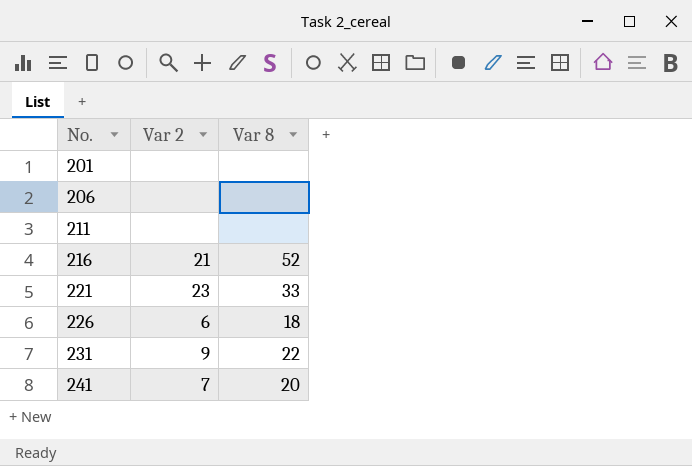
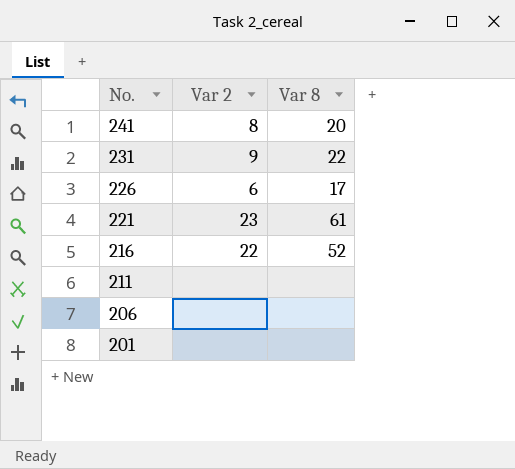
row order: No. ascending -> No. descending
241 | Var 2: 7 -> 8
226 | Var 8: 18 -> 17
221 | Var 8: 33 -> 61
216 | Var 2: 21 -> 22

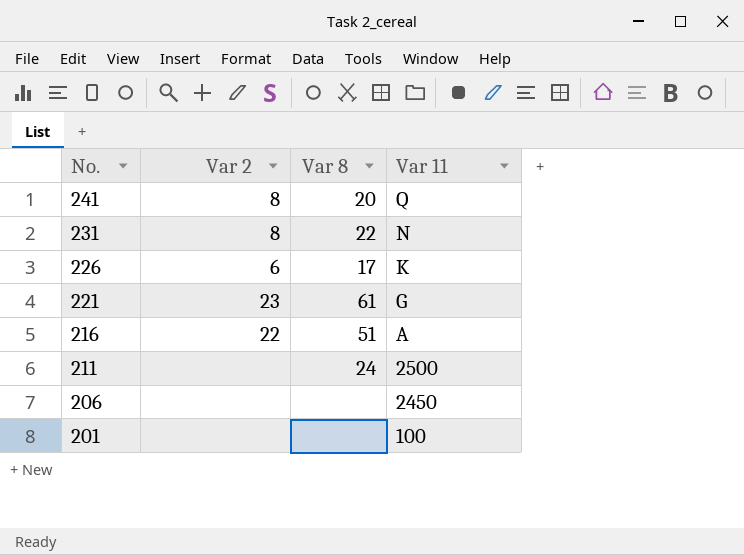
column Var 11 | position: none -> 4
231 | Var 2: 9 -> 8
216 | Var 8: 52 -> 51
211 | Var 8: none -> 24

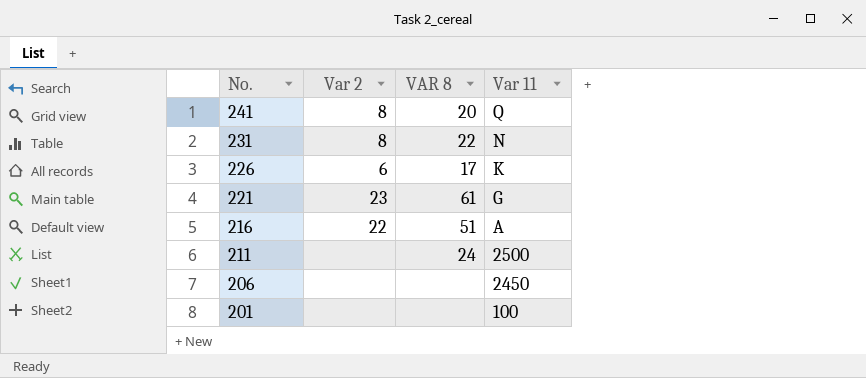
column name: Var 8 -> VAR 8

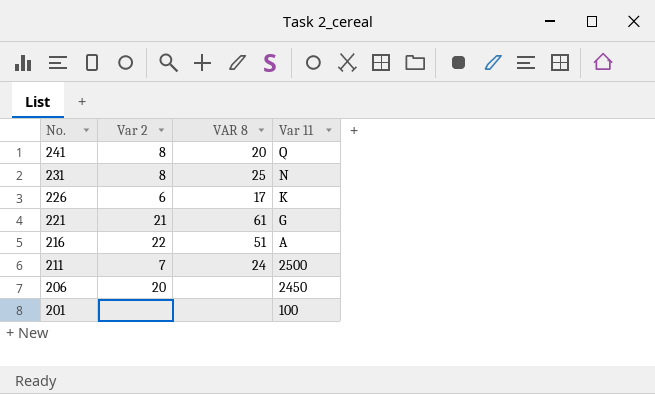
231 | VAR 8: 22 -> 25
221 | Var 2: 23 -> 21
211 | Var 2: none -> 7
206 | Var 2: none -> 20

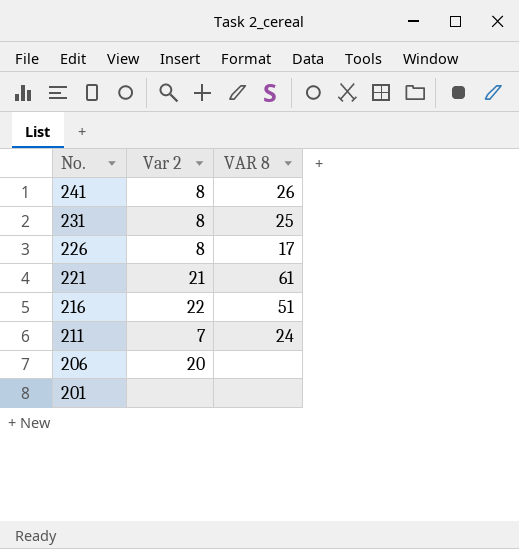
column Var 11 | position: 4 -> none
241 | VAR 8: 20 -> 26
226 | Var 2: 6 -> 8

